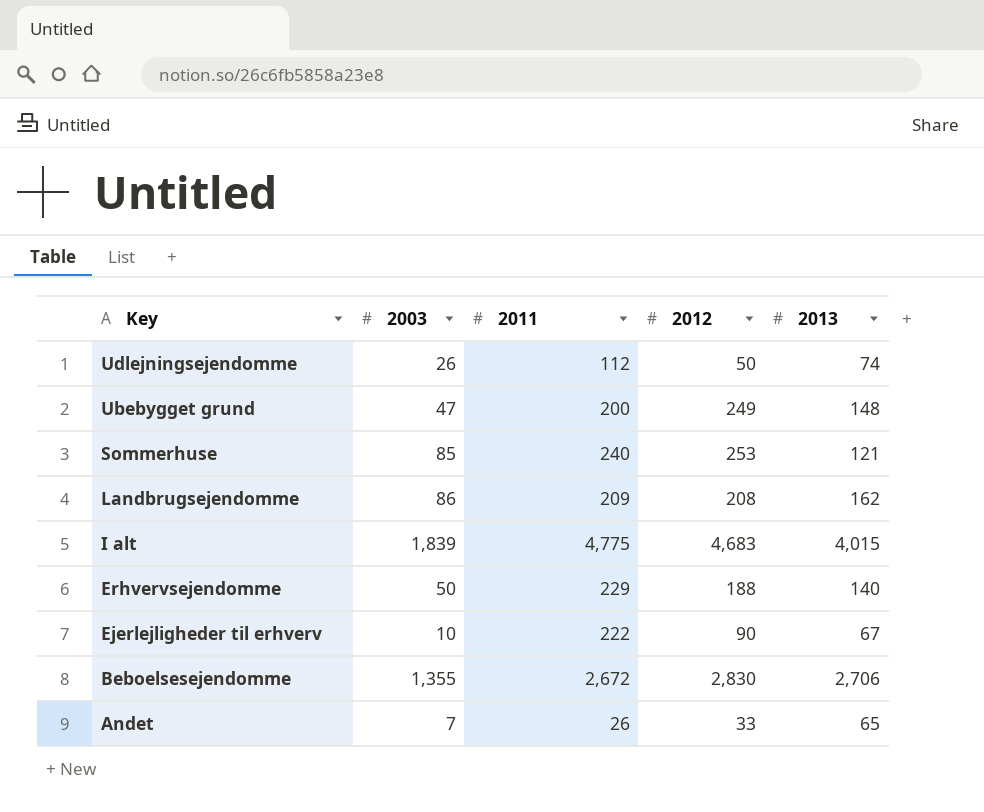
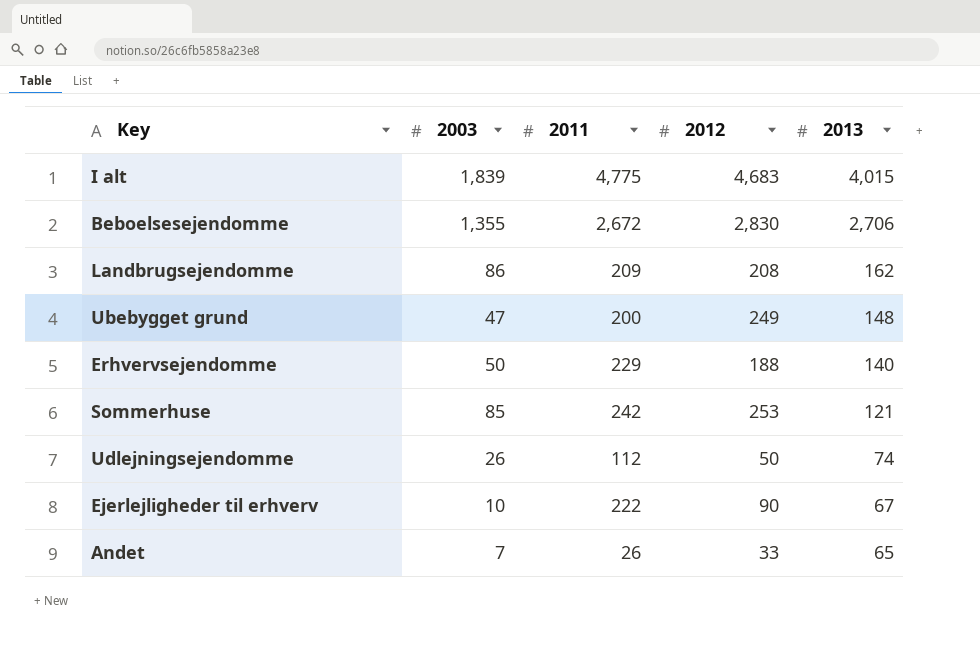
row order: Key descending -> 2013 descending
Sommerhuse | 2011: 240 -> 242

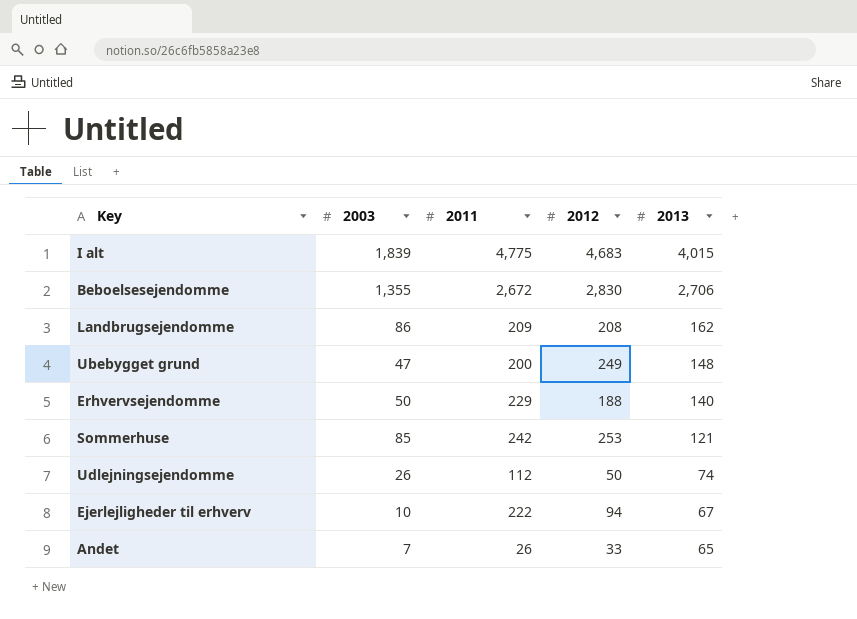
Ejerlejligheder til erhverv | 2012: 90 -> 94

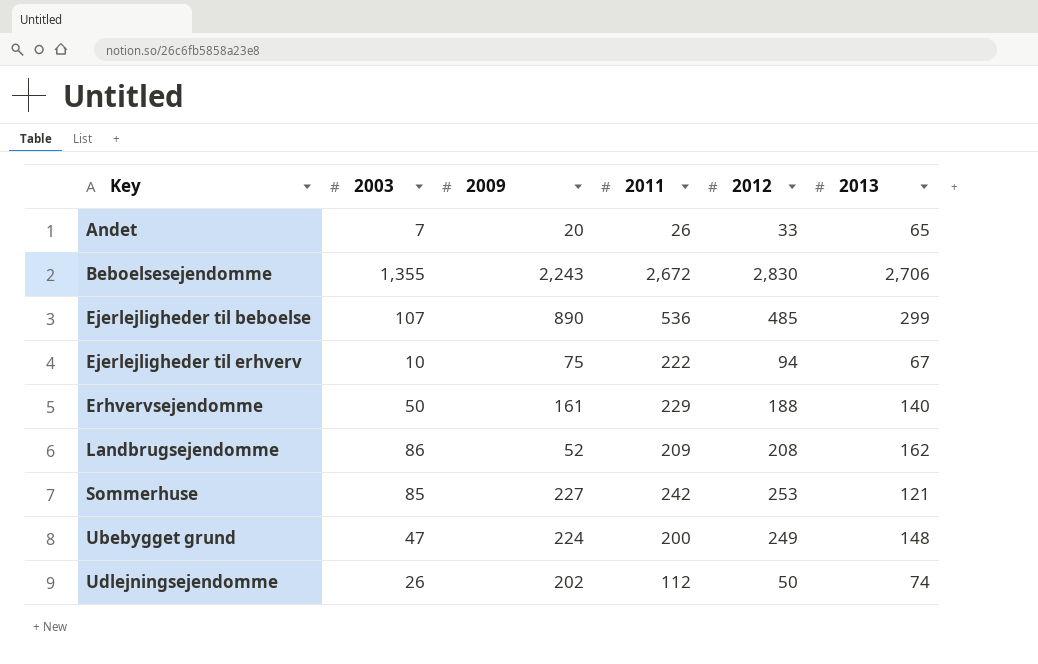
row order: 2013 descending -> Key ascending
column 2009 | position: none -> 3
row I alt: 1,839 | 4,775 | 4,683 | 4,015 -> none
row Ejerlejligheder til beboelse: none -> 107 | 890 | 536 | 485 | 299

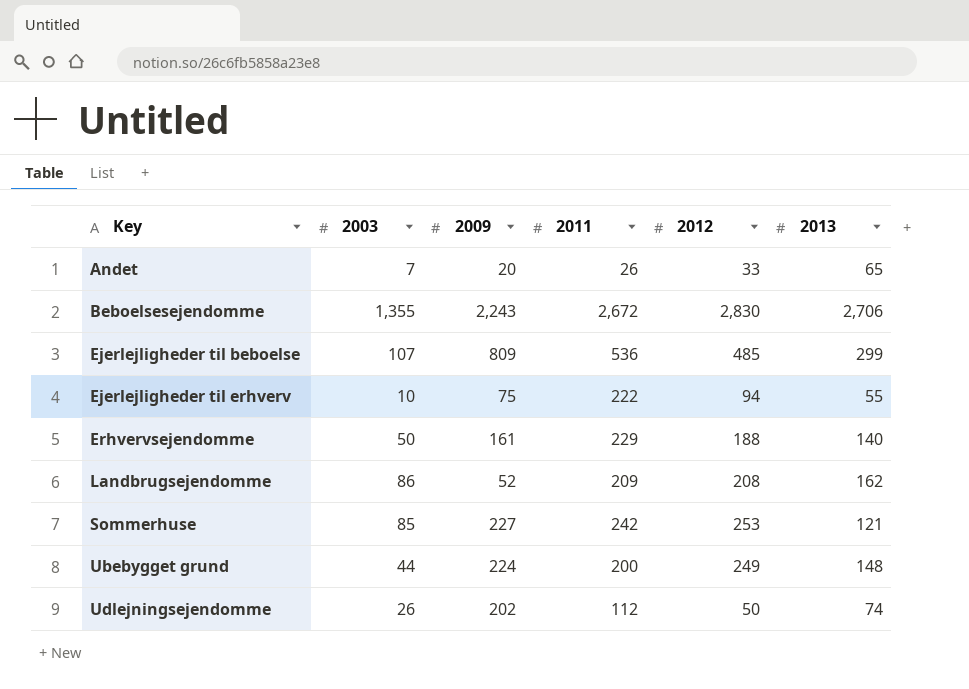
Ejerlejligheder til beboelse | 2009: 890 -> 809
Ejerlejligheder til erhverv | 2013: 67 -> 55
Ubebygget grund | 2003: 47 -> 44

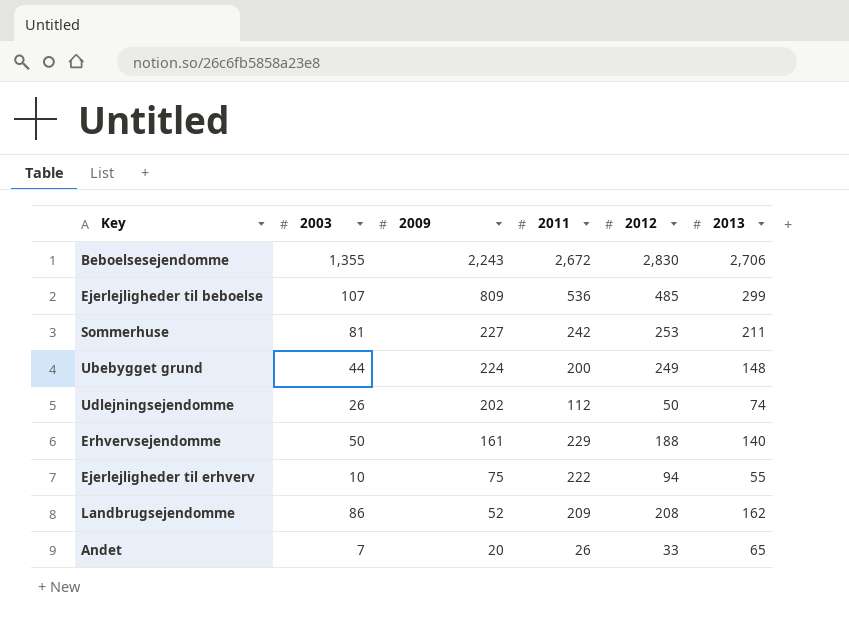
row order: Key ascending -> 2009 descending
Sommerhuse | 2003: 85 -> 81
Sommerhuse | 2013: 121 -> 211

